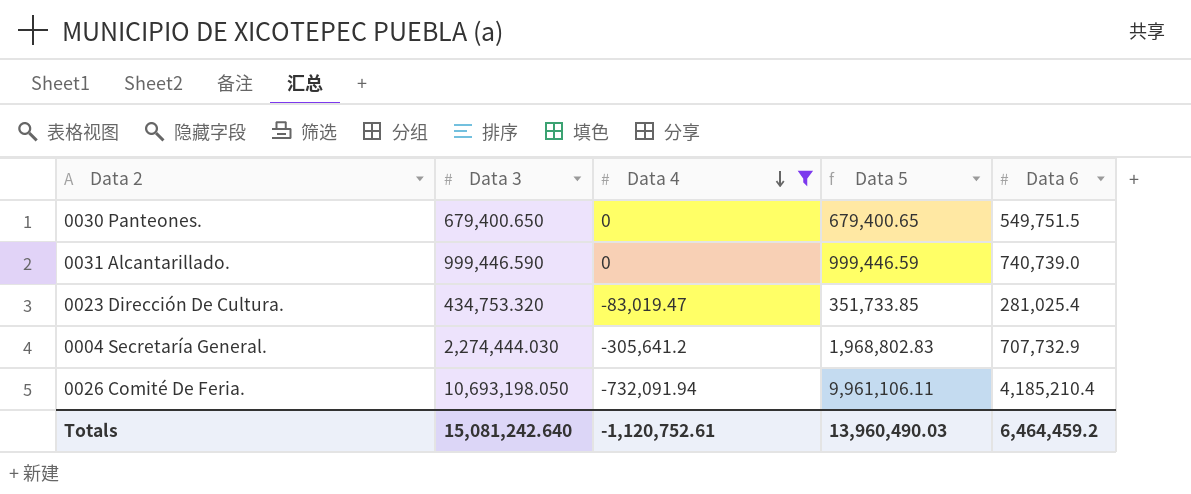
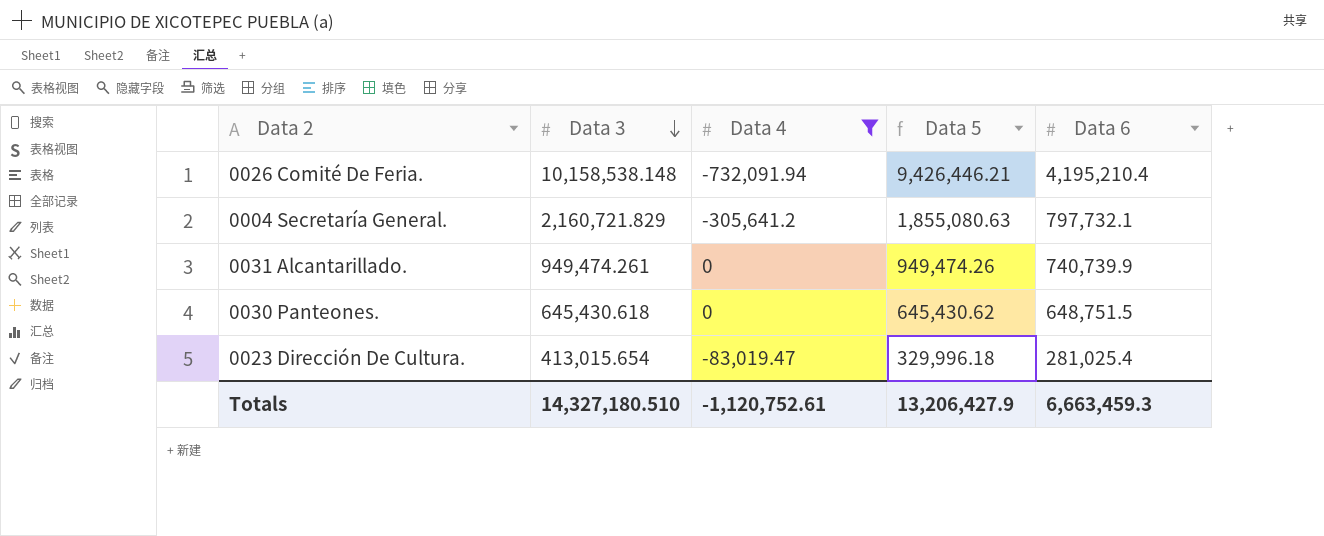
row order: Data 4 descending -> Data 3 descending
0026 Comité De Feria. | Data 3: 10,693,198.050 -> 10,158,538.148
0026 Comité De Feria. | Data 5: 9,961,106.11 -> 9,426,446.21
0026 Comité De Feria. | Data 6: 4,185,210.4 -> 4,195,210.4
0004 Secretaría General. | Data 3: 2,274,444.030 -> 2,160,721.829
0004 Secretaría General. | Data 5: 1,968,802.83 -> 1,855,080.63
0004 Secretaría General. | Data 6: 707,732.9 -> 797,732.1
0031 Alcantarillado. | Data 3: 999,446.590 -> 949,474.261
0031 Alcantarillado. | Data 5: 999,446.59 -> 949,474.26
0031 Alcantarillado. | Data 6: 740,739.0 -> 740,739.9
0030 Panteones. | Data 3: 679,400.650 -> 645,430.618
0030 Panteones. | Data 5: 679,400.65 -> 645,430.62
0030 Panteones. | Data 6: 549,751.5 -> 648,751.5
0023 Dirección De Cultura. | Data 3: 434,753.320 -> 413,015.654
0023 Dirección De Cultura. | Data 5: 351,733.85 -> 329,996.18
Totals | Data 3: 15,081,242.640 -> 14,327,180.510
Totals | Data 5: 13,960,490.03 -> 13,206,427.9
Totals | Data 6: 6,464,459.2 -> 6,663,459.3

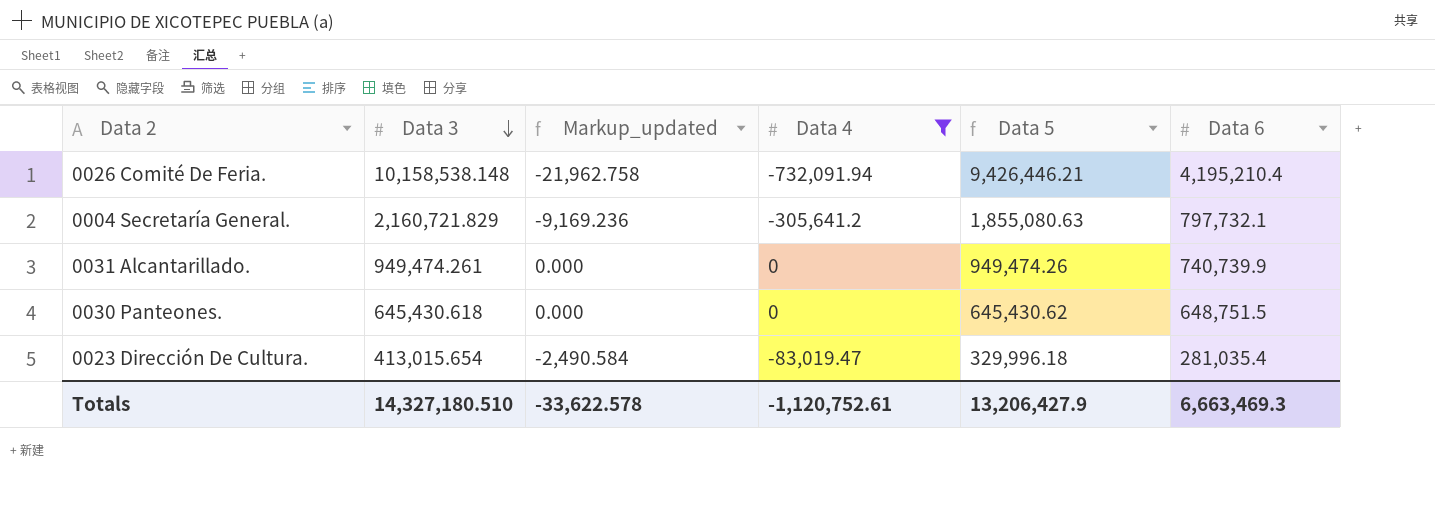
column Markup_updated | formula: none -> [Data 4] * 0.03
0023 Dirección De Cultura. | Data 6: 281,025.4 -> 281,035.4
Totals | Data 6: 6,663,459.3 -> 6,663,469.3

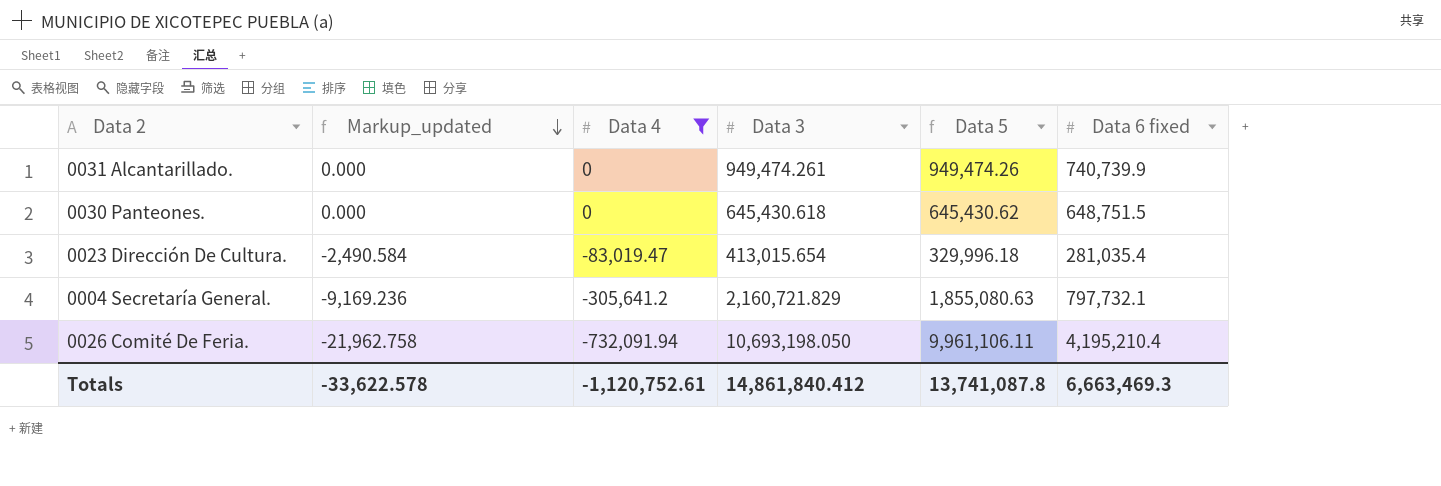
row order: Data 3 descending -> Markup_updated descending
column Data 3 | position: 2 -> 4
column name: Data 6 -> Data 6 fixed
0026 Comité De Feria. | Data 3: 10,158,538.148 -> 10,693,198.050
0026 Comité De Feria. | Data 5: 9,426,446.21 -> 9,961,106.11
Totals | Data 3: 14,327,180.510 -> 14,861,840.412
Totals | Data 5: 13,206,427.9 -> 13,741,087.8

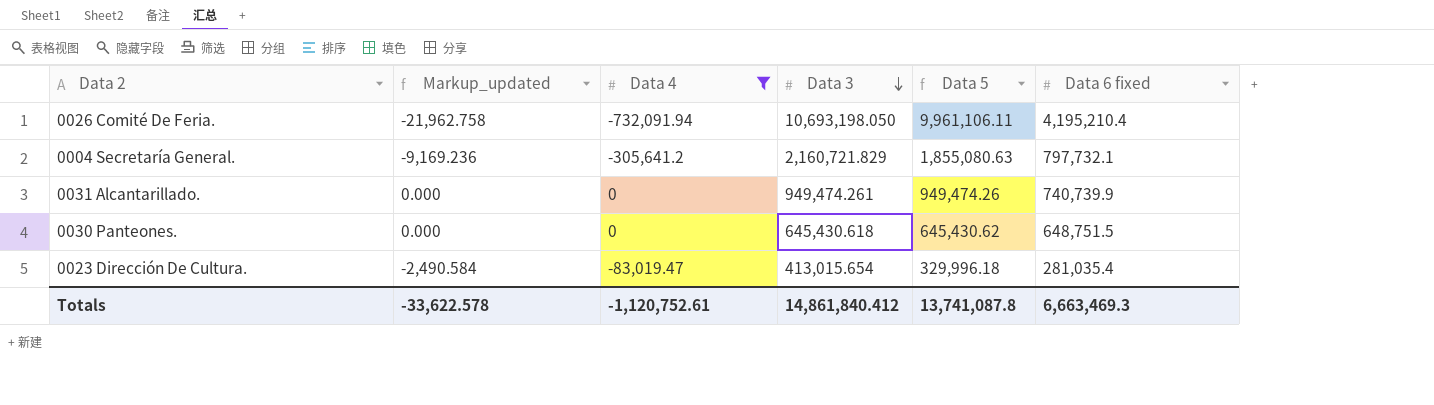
row order: Markup_updated descending -> Data 3 descending

